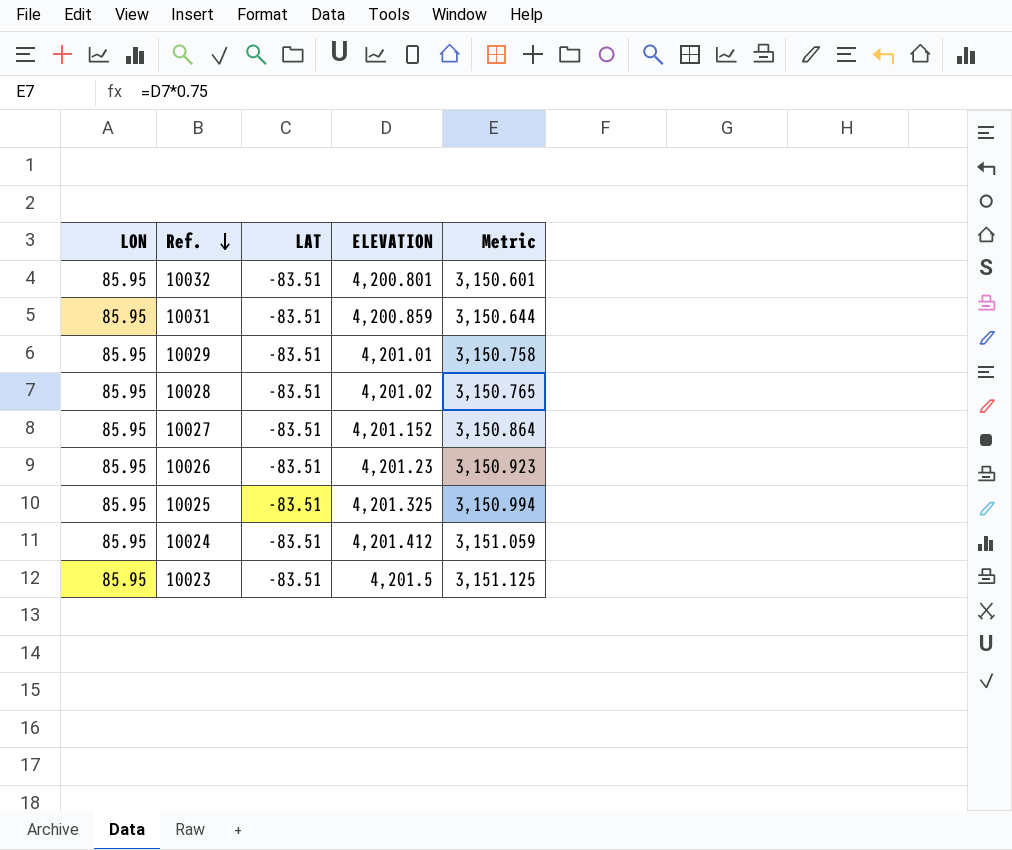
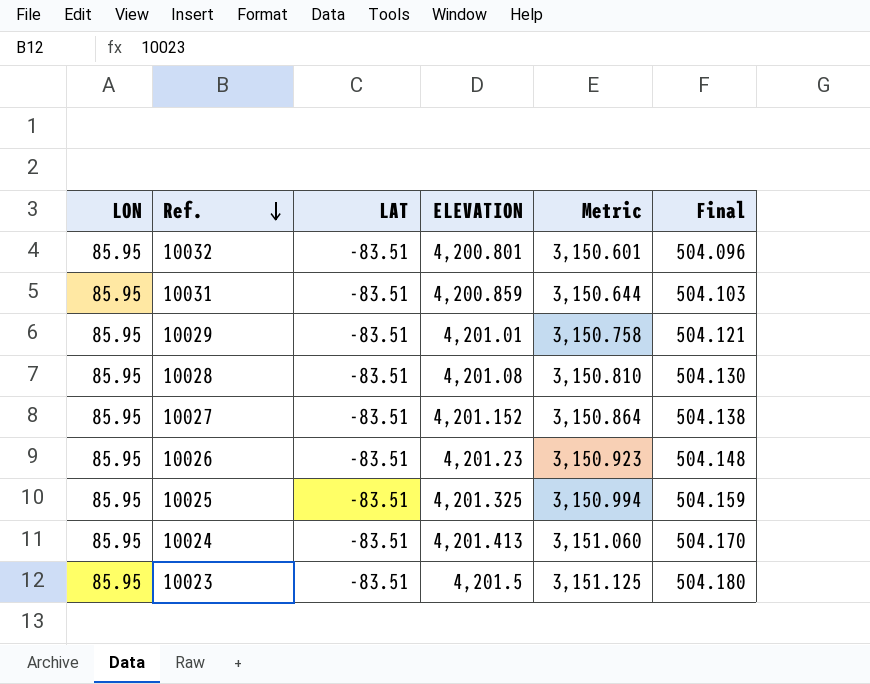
column Final | formula: none -> [ELEVATION] * 0.12
10028 | ELEVATION: 4,201.02 -> 4,201.08
10028 | Metric: 3,150.765 -> 3,150.810
10024 | ELEVATION: 4,201.412 -> 4,201.413
10024 | Metric: 3,151.059 -> 3,151.060

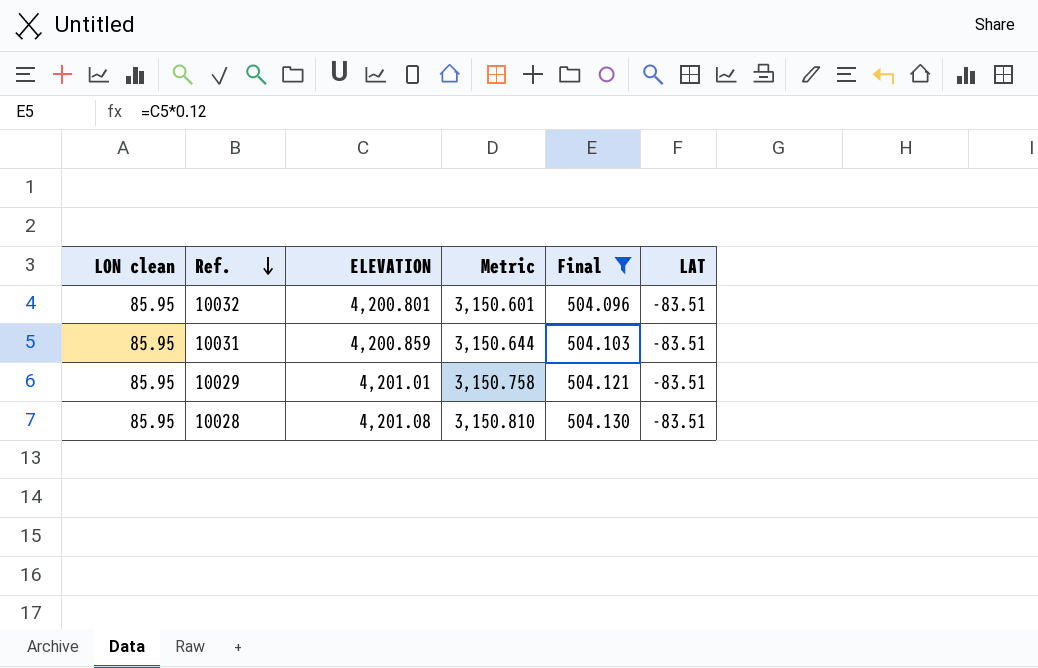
filter: none -> Final <= 504.130
column name: LON -> LON clean
column LAT | position: 3 -> 6

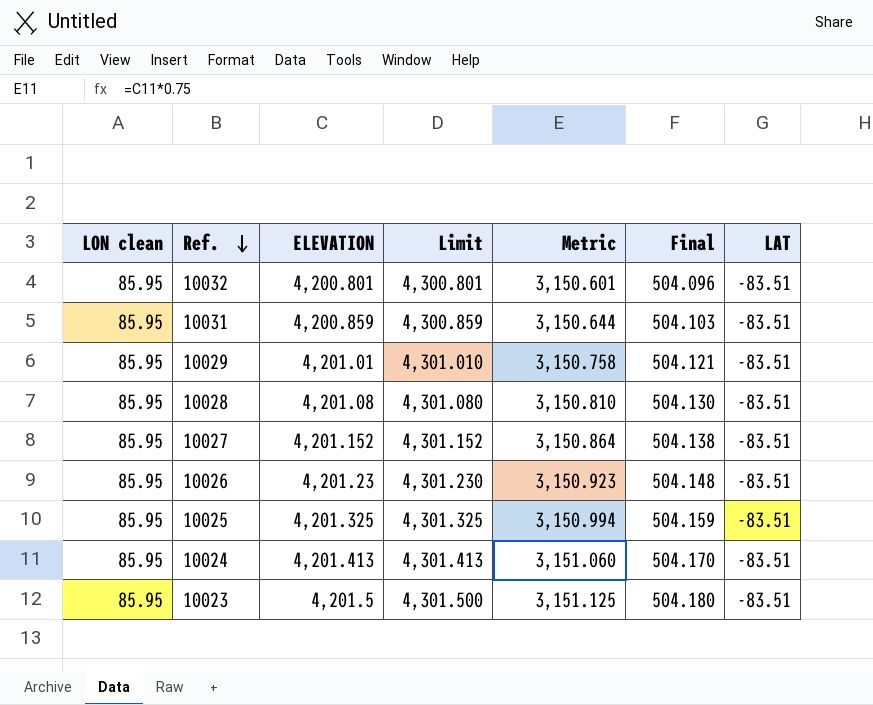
filter: Final <= 504.130 -> none
column Limit | formula: none -> [ELEVATION] + 100

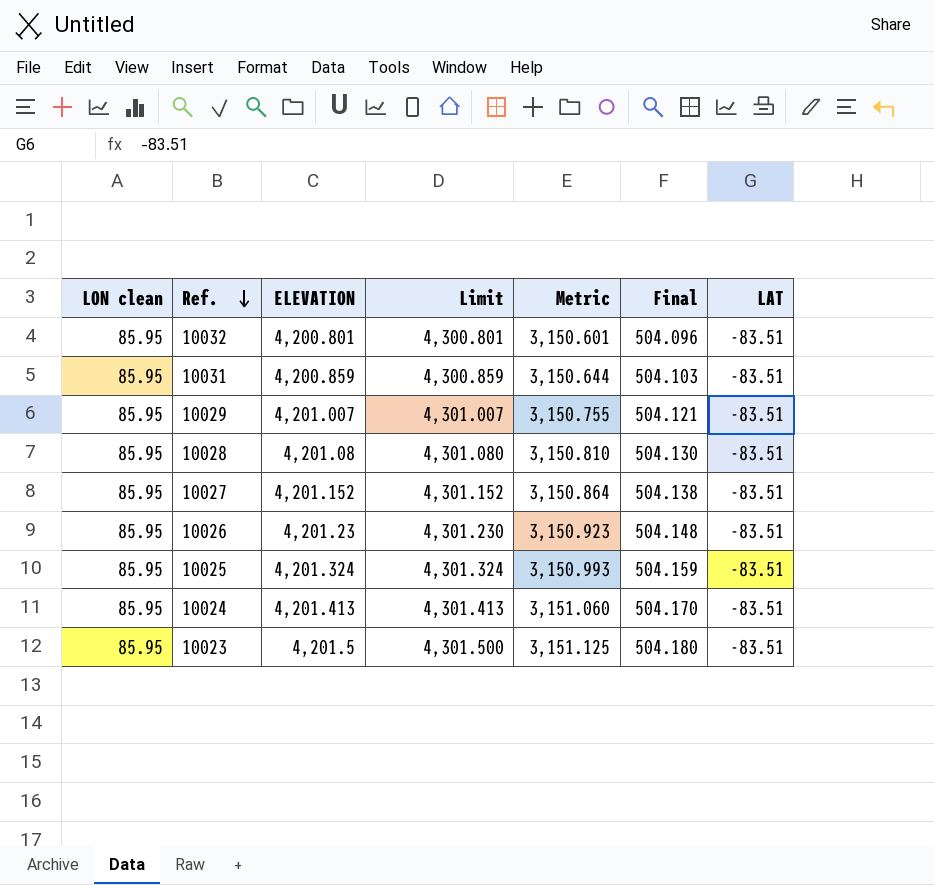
10029 | ELEVATION: 4,201.01 -> 4,201.007
10029 | Limit: 4,301.010 -> 4,301.007
10029 | Metric: 3,150.758 -> 3,150.755
10025 | ELEVATION: 4,201.325 -> 4,201.324
10025 | Limit: 4,301.325 -> 4,301.324
10025 | Metric: 3,150.994 -> 3,150.993

